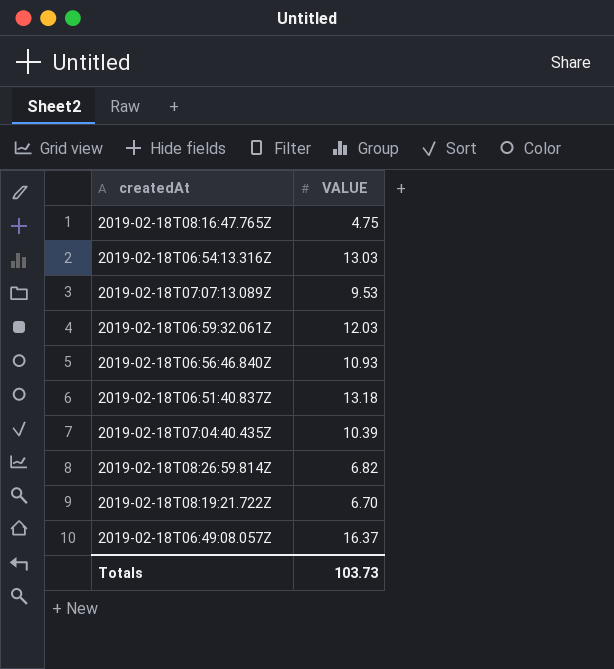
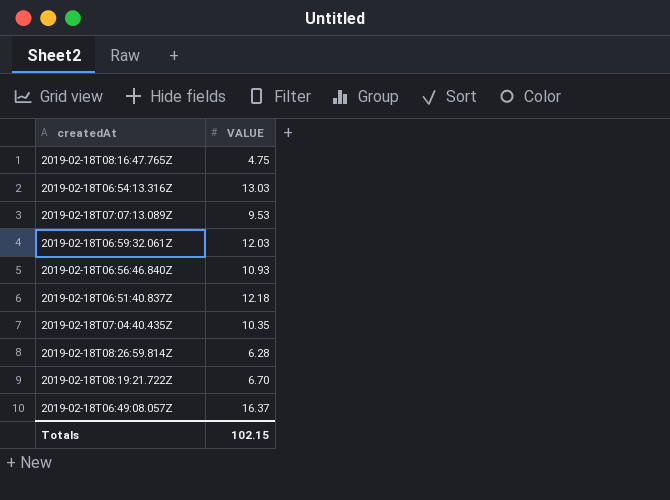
2019-02-18T06:51:40.837Z | VALUE: 13.18 -> 12.18
2019-02-18T07:04:40.435Z | VALUE: 10.39 -> 10.35
2019-02-18T08:26:59.814Z | VALUE: 6.82 -> 6.28
Totals | VALUE: 103.73 -> 102.15

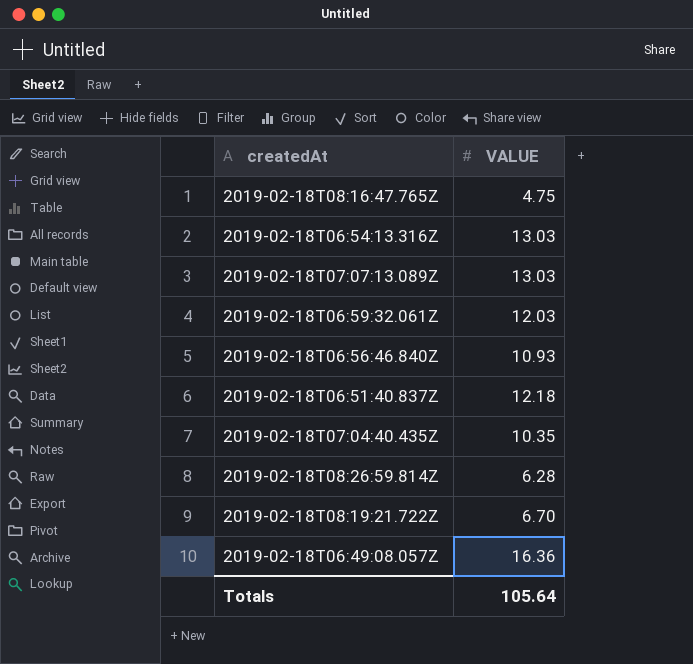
2019-02-18T07:07:13.089Z | VALUE: 9.53 -> 13.03
2019-02-18T06:49:08.057Z | VALUE: 16.37 -> 16.36
Totals | VALUE: 102.15 -> 105.64

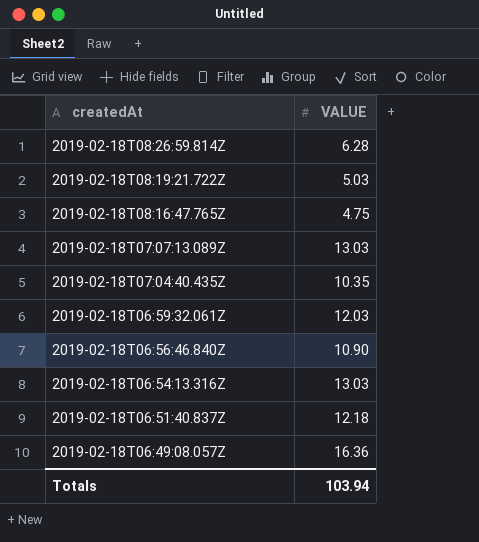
row order: none -> createdAt descending
2019-02-18T08:19:21.722Z | VALUE: 6.70 -> 5.03
2019-02-18T06:56:46.840Z | VALUE: 10.93 -> 10.90
Totals | VALUE: 105.64 -> 103.94

